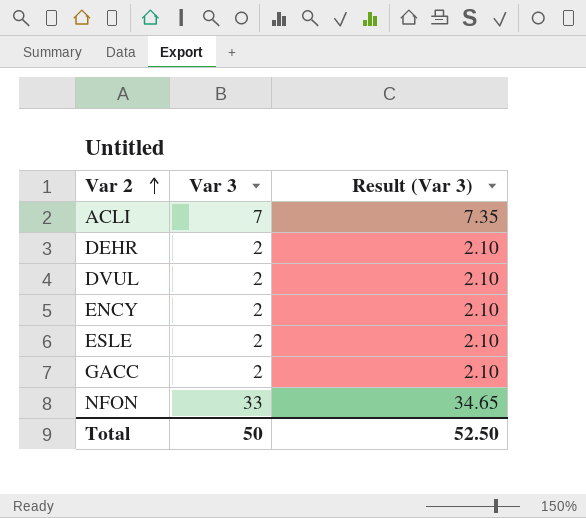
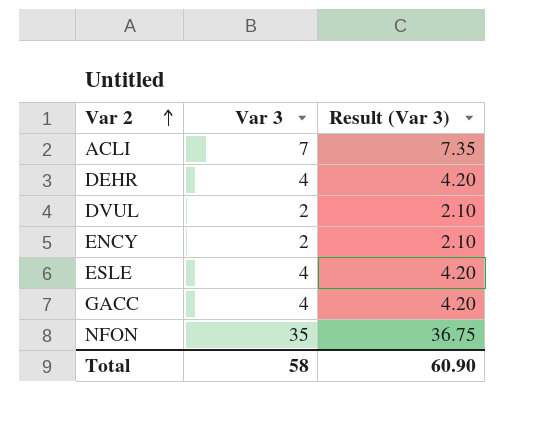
DEHR | Var 3: 2 -> 4
DEHR | Result (Var 3): 2.10 -> 4.20
ESLE | Var 3: 2 -> 4
ESLE | Result (Var 3): 2.10 -> 4.20
GACC | Var 3: 2 -> 4
GACC | Result (Var 3): 2.10 -> 4.20
NFON | Var 3: 33 -> 35
NFON | Result (Var 3): 34.65 -> 36.75
Total | Var 3: 50 -> 58
Total | Result (Var 3): 52.50 -> 60.90

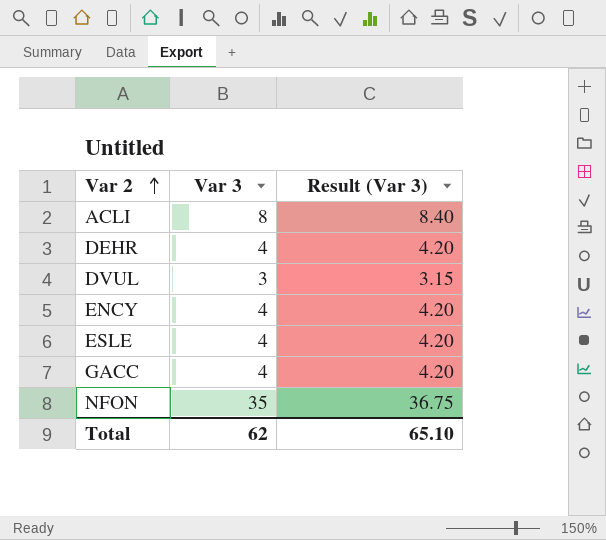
ACLI | Var 3: 7 -> 8
ACLI | Result (Var 3): 7.35 -> 8.40
DVUL | Var 3: 2 -> 3
DVUL | Result (Var 3): 2.10 -> 3.15
ENCY | Var 3: 2 -> 4
ENCY | Result (Var 3): 2.10 -> 4.20
Total | Var 3: 58 -> 62
Total | Result (Var 3): 60.90 -> 65.10

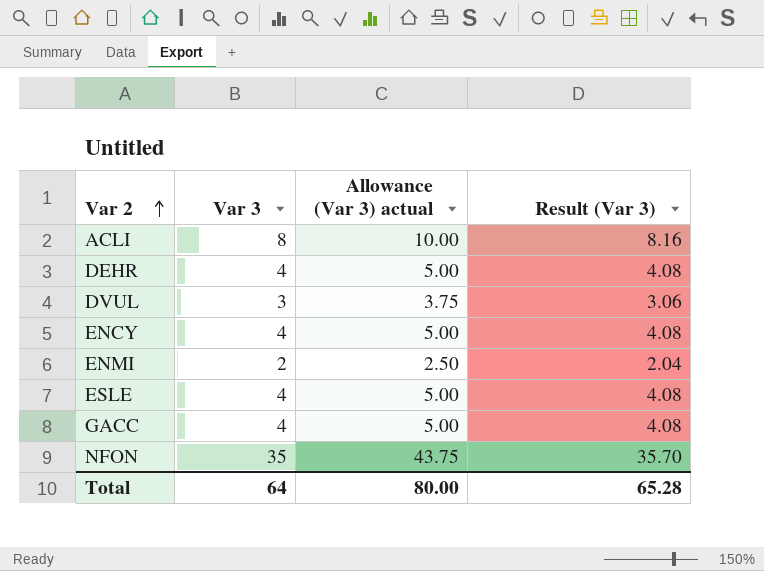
column Allowance (Var 3) actual | formula: none -> [Var 3] * 1.25
column Result (Var 3) | formula: [Var 3] * 1.05 -> [Var 3] * 1.02
row ENMI: none -> 2 | 2.50 | 2.04
Total | Var 3: 62 -> 64
Total | Result (Var 3): 65.10 -> 65.28

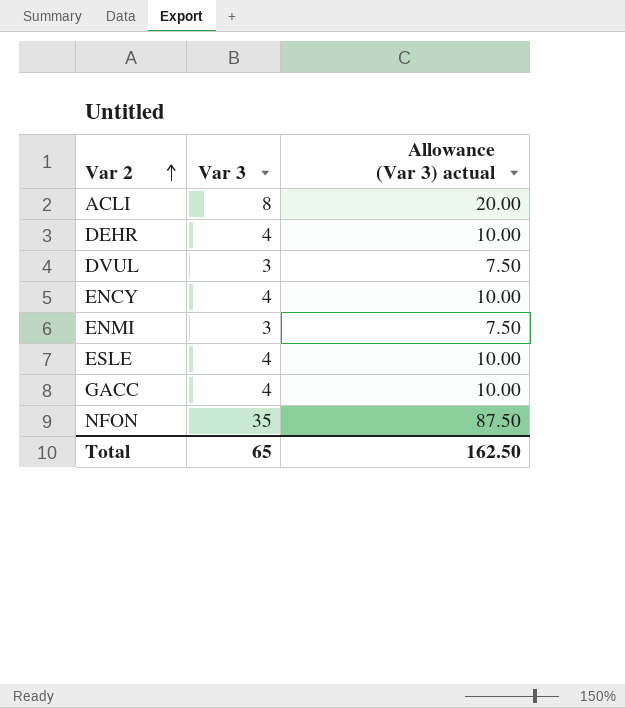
column Result (Var 3) | formula: [Var 3] * 1.02 -> none
column Allowance (Var 3) actual | formula: [Var 3] * 1.25 -> [Var 3] * 2.5
ENMI | Var 3: 2 -> 3
Total | Var 3: 64 -> 65
Total | Allowance (Var 3) actual: 80.00 -> 162.50

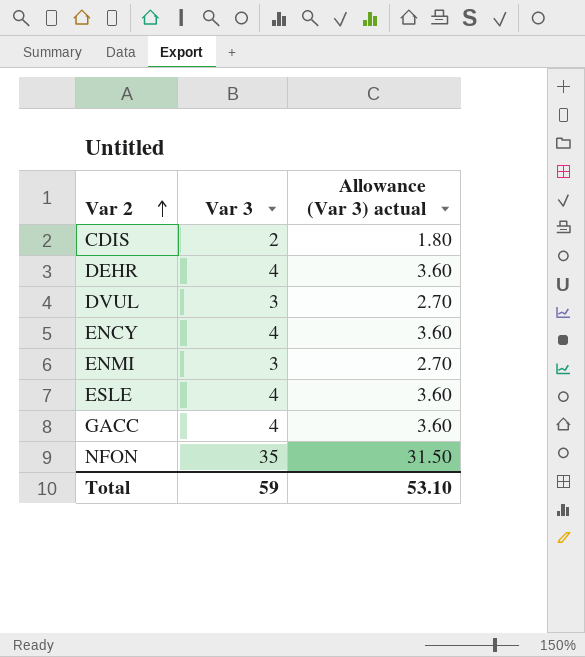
column Allowance (Var 3) actual | formula: [Var 3] * 2.5 -> [Var 3] * 0.9
row ACLI: 8 | 20.00 -> none
row CDIS: none -> 2 | 1.80
Total | Var 3: 65 -> 59
Total | Allowance (Var 3) actual: 162.50 -> 53.10

